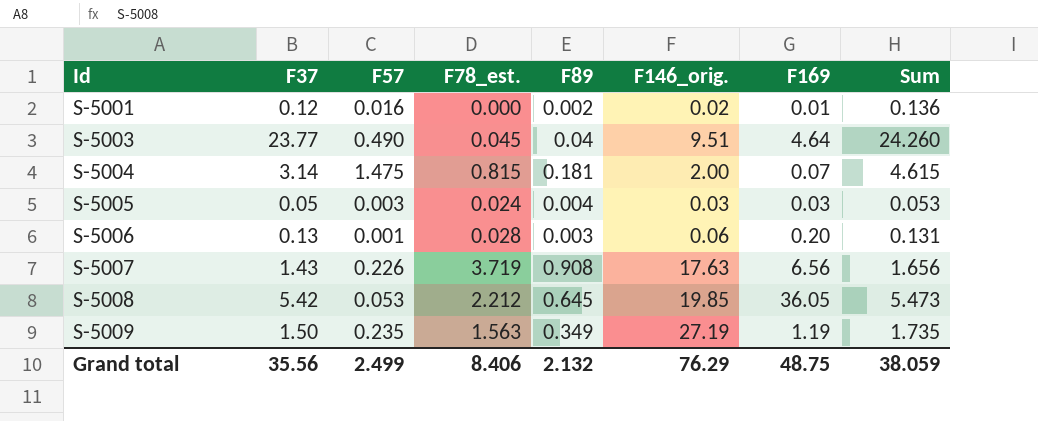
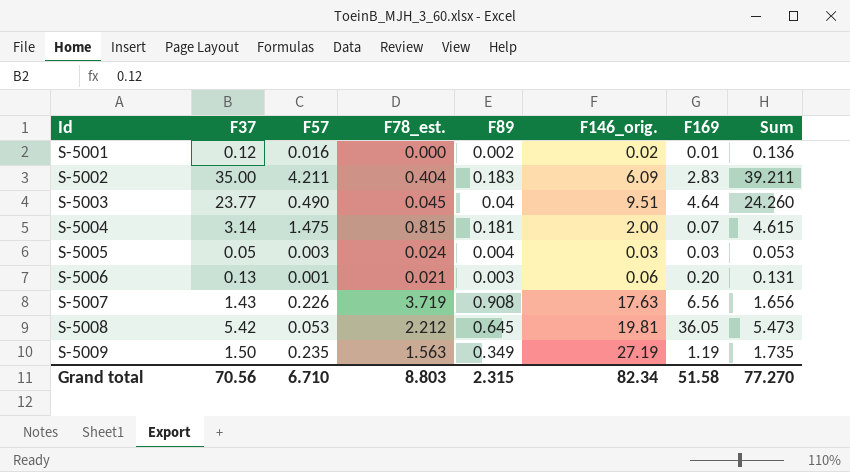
row S-5002: none -> 35.00 | 4.211 | 0.404 | 0.183 | 6.09 | 2.83 | 39.211
S-5006 | F78_est.: 0.028 -> 0.021
S-5008 | F146_orig.: 19.85 -> 19.81
Grand total | F37: 35.56 -> 70.56
Grand total | F57: 2.499 -> 6.710
Grand total | F78_est.: 8.406 -> 8.803
Grand total | F89: 2.132 -> 2.315
Grand total | F146_orig.: 76.29 -> 82.34
Grand total | F169: 48.75 -> 51.58
Grand total | Sum: 38.059 -> 77.270

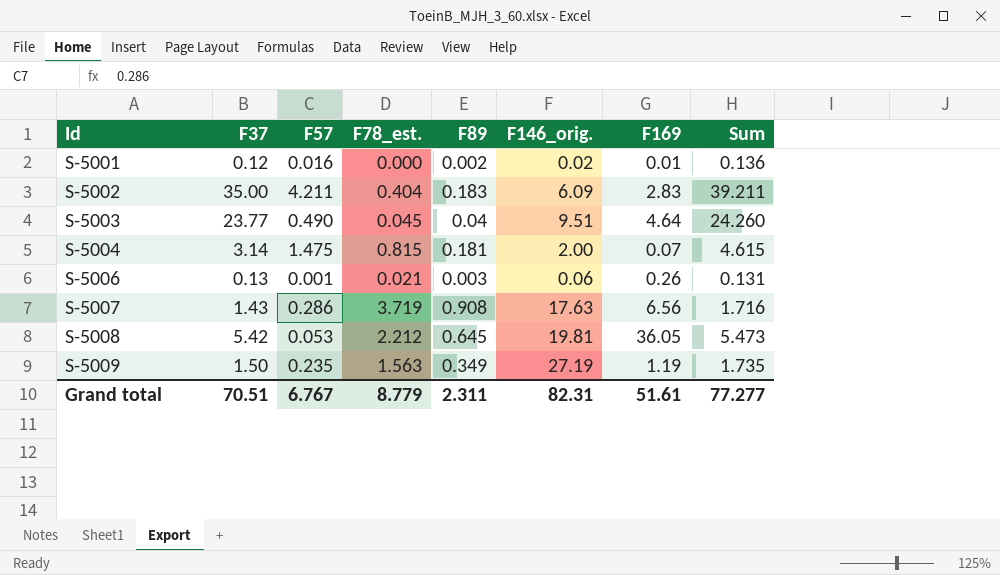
row S-5005: 0.05 | 0.003 | 0.024 | 0.004 | 0.03 | 0.03 | 0.053 -> none
S-5006 | F169: 0.20 -> 0.26
S-5007 | F57: 0.226 -> 0.286
S-5007 | Sum: 1.656 -> 1.716
Grand total | F37: 70.56 -> 70.51
Grand total | F57: 6.710 -> 6.767
Grand total | F78_est.: 8.803 -> 8.779
Grand total | F89: 2.315 -> 2.311
Grand total | F146_orig.: 82.34 -> 82.31
Grand total | F169: 51.58 -> 51.61
Grand total | Sum: 77.270 -> 77.277

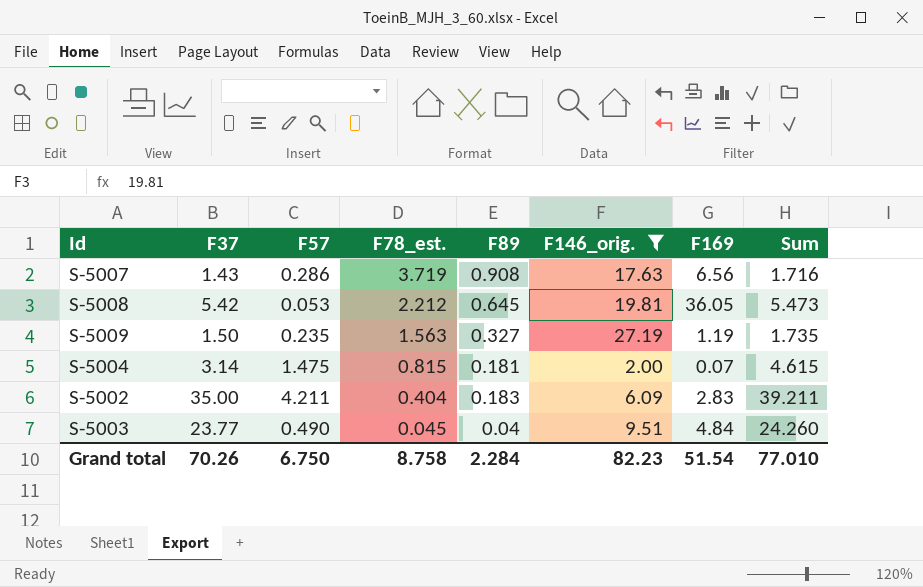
filter: none -> F146_orig. >= 2.00
row order: Id ascending -> F78_est. descending
S-5009 | F89: 0.349 -> 0.327
S-5003 | F169: 4.64 -> 4.84
Grand total | F37: 70.51 -> 70.26
Grand total | F57: 6.767 -> 6.750
Grand total | F78_est.: 8.779 -> 8.758
Grand total | F89: 2.311 -> 2.284
Grand total | F146_orig.: 82.31 -> 82.23
Grand total | F169: 51.61 -> 51.54
Grand total | Sum: 77.277 -> 77.010

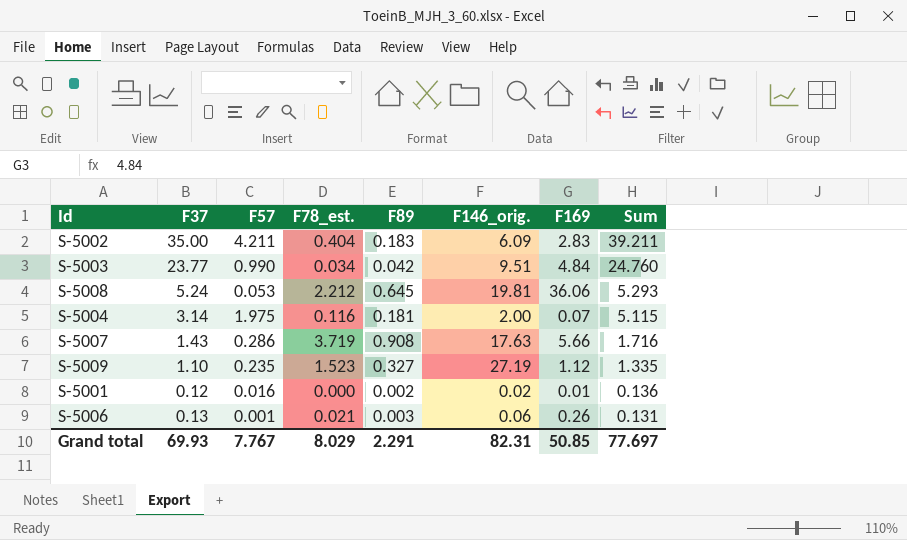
filter: F146_orig. >= 2.00 -> none
row order: F78_est. descending -> Sum descending
S-5003 | F57: 0.490 -> 0.990
S-5003 | F78_est.: 0.045 -> 0.034
S-5003 | F89: 0.04 -> 0.042
S-5003 | Sum: 24.260 -> 24.760
S-5008 | F37: 5.42 -> 5.24
S-5008 | F169: 36.05 -> 36.06
S-5008 | Sum: 5.473 -> 5.293
S-5004 | F57: 1.475 -> 1.975
S-5004 | F78_est.: 0.815 -> 0.116
S-5004 | Sum: 4.615 -> 5.115
S-5007 | F169: 6.56 -> 5.66
S-5009 | F37: 1.50 -> 1.10
S-5009 | F78_est.: 1.563 -> 1.523
S-5009 | F169: 1.19 -> 1.12
S-5009 | Sum: 1.735 -> 1.335
Grand total | F37: 70.26 -> 69.93
Grand total | F57: 6.750 -> 7.767
Grand total | F78_est.: 8.758 -> 8.029
Grand total | F89: 2.284 -> 2.291
Grand total | F146_orig.: 82.23 -> 82.31
Grand total | F169: 51.54 -> 50.85
Grand total | Sum: 77.010 -> 77.697

